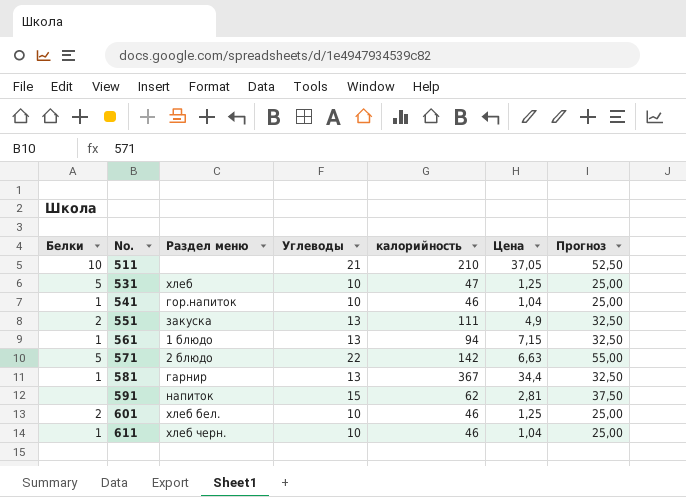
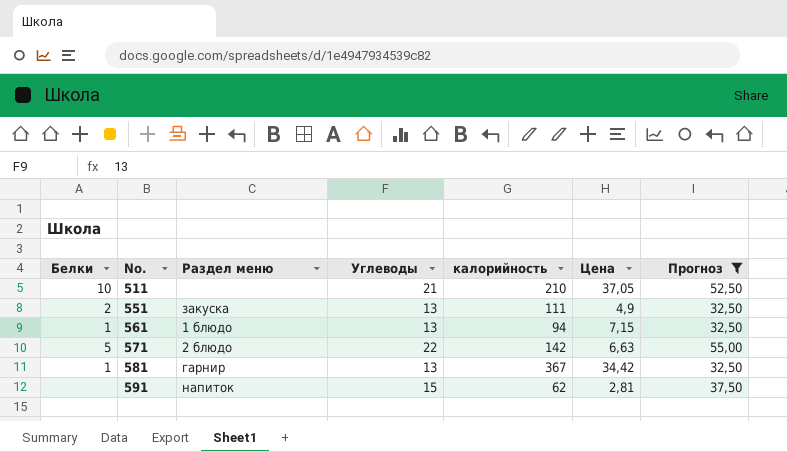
filter: none -> Прогноз != 25,00
581 | Цена: 34,4 -> 34,42

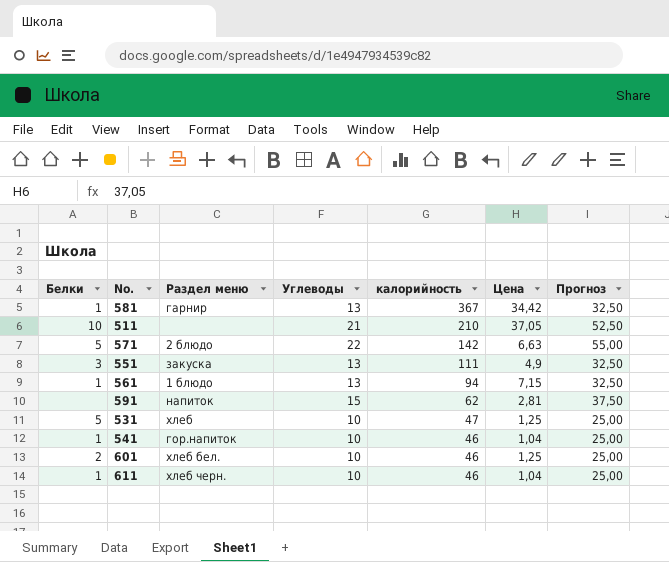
filter: Прогноз != 25,00 -> none
row order: No. ascending -> калорийность descending
551 | Белки: 2 -> 3

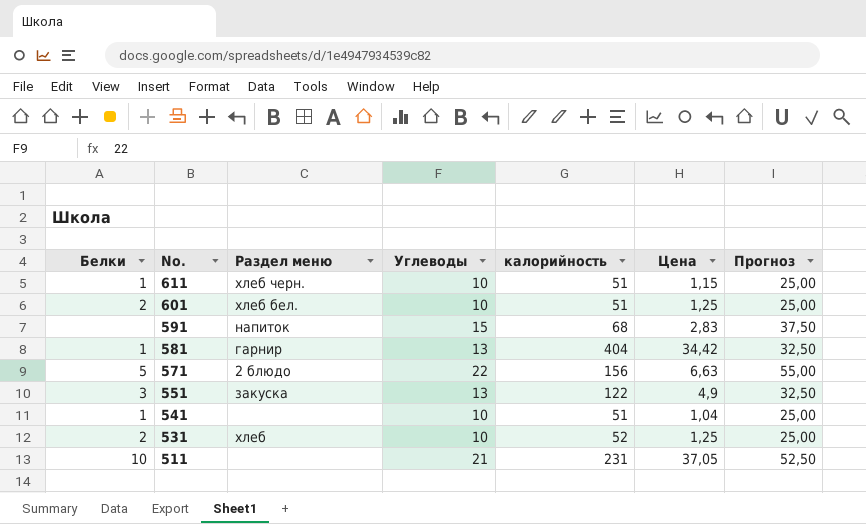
row order: калорийность descending -> No. descending
row 561: 1 | 1 блюдо | 13 | 94 | 7,15 | 32,50 -> none
611 | калорийность: 46 -> 51
611 | Цена: 1,04 -> 1,15
601 | калорийность: 46 -> 51
591 | калорийность: 62 -> 68
591 | Цена: 2,81 -> 2,83
581 | калорийность: 367 -> 404
571 | калорийность: 142 -> 156
551 | калорийность: 111 -> 122
541 | Раздел меню: гор.напиток -> none
541 | калорийность: 46 -> 51
531 | Белки: 5 -> 2
531 | калорийность: 47 -> 52
511 | калорийность: 210 -> 231

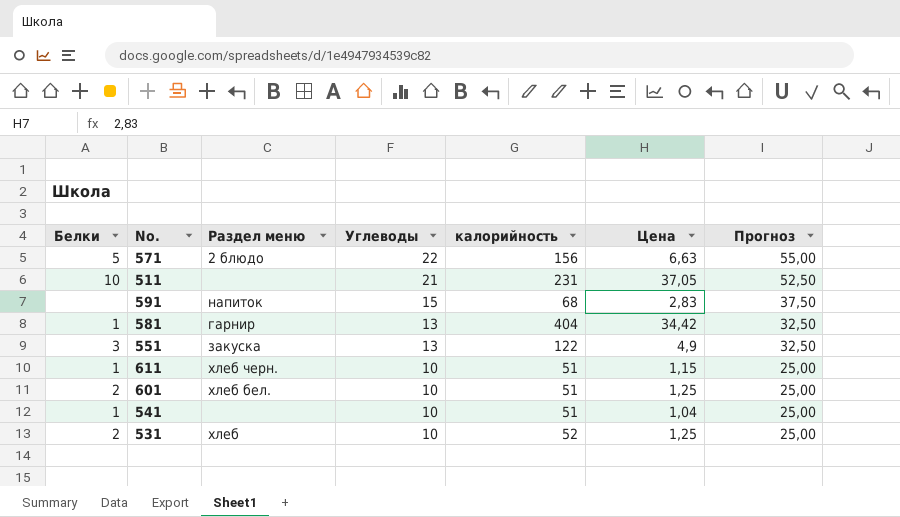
row order: No. descending -> Углеводы descending

